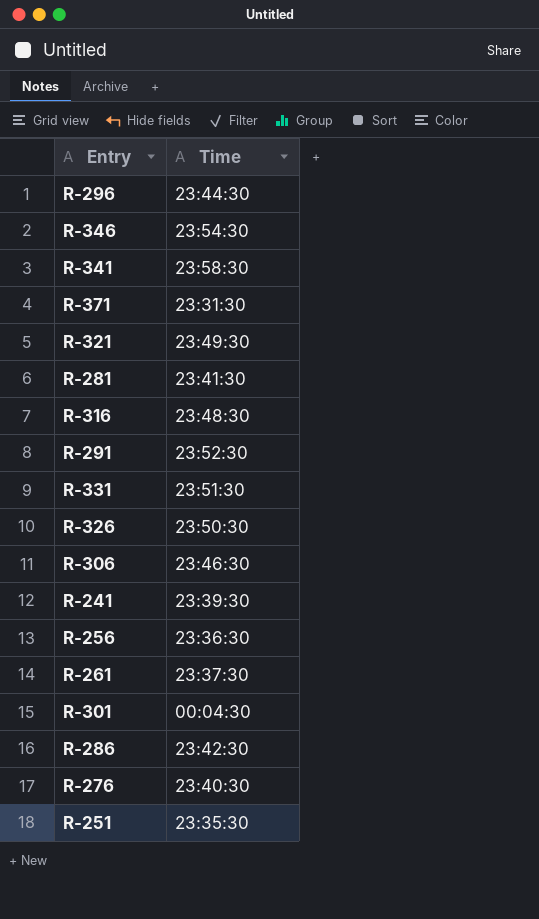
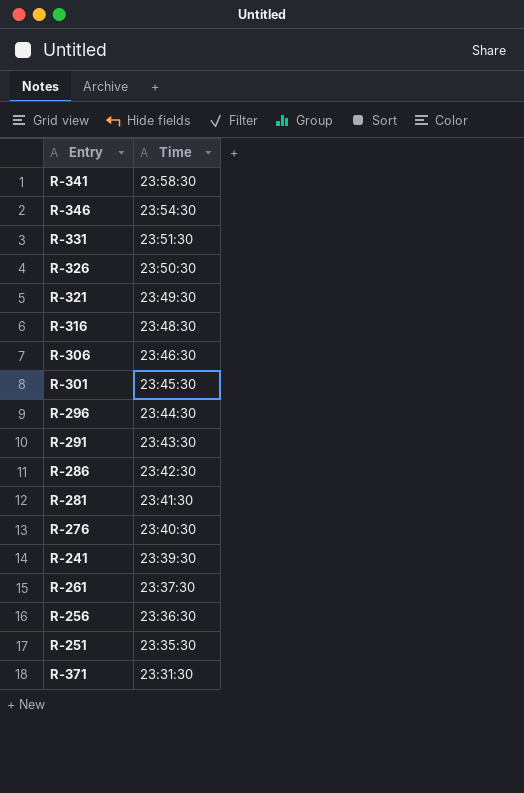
row order: none -> Time descending
R-301 | Time: 00:04:30 -> 23:45:30
R-291 | Time: 23:52:30 -> 23:43:30

